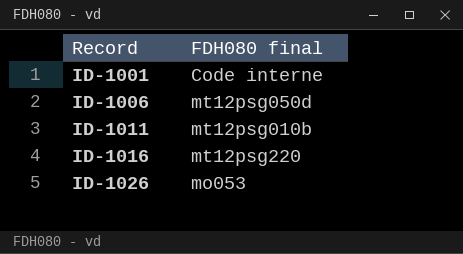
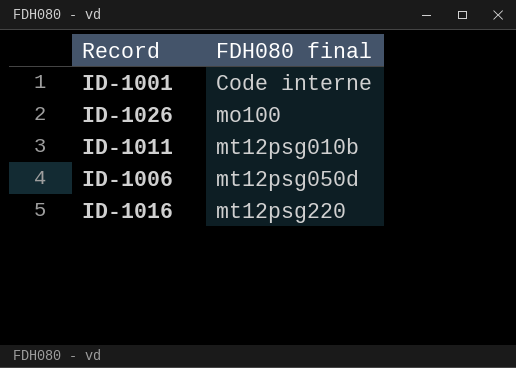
row order: Record ascending -> FDH080 final ascending
ID-1026 | FDH080 final: mo053 -> mo100

